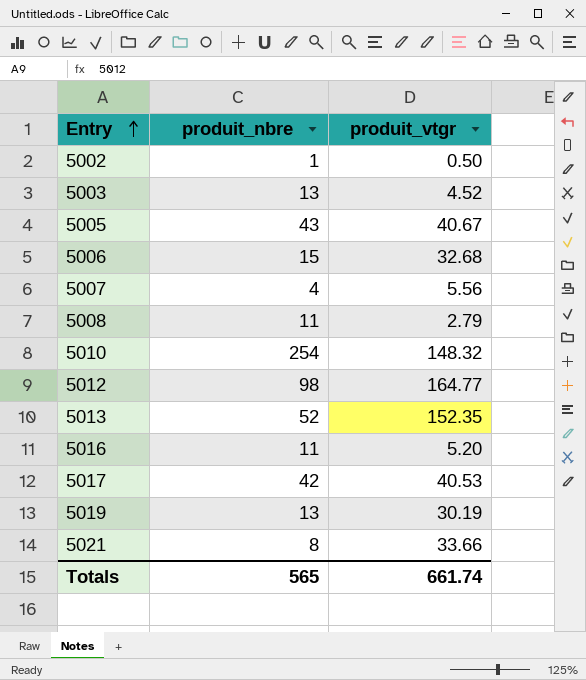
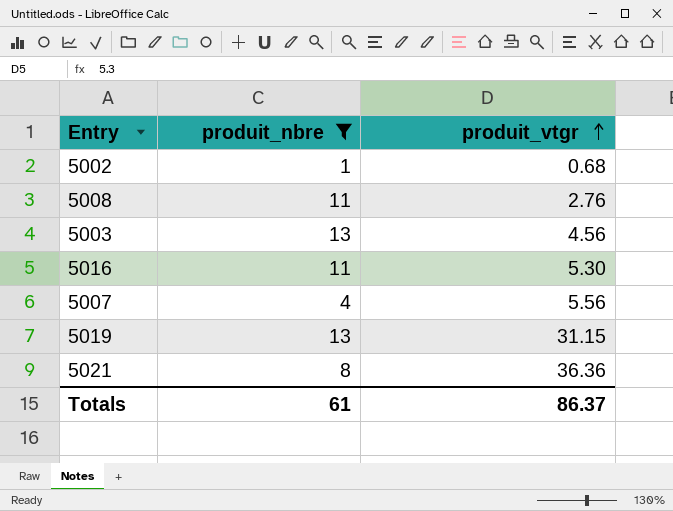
filter: none -> produit_nbre <= 13
row order: Entry ascending -> produit_vtgr ascending
5002 | produit_vtgr: 0.50 -> 0.68
5008 | produit_vtgr: 2.79 -> 2.76
5003 | produit_vtgr: 4.52 -> 4.56
5016 | produit_vtgr: 5.20 -> 5.30
5019 | produit_vtgr: 30.19 -> 31.15
5021 | produit_vtgr: 33.66 -> 36.36
Totals | produit_nbre: 565 -> 61
Totals | produit_vtgr: 661.74 -> 86.37

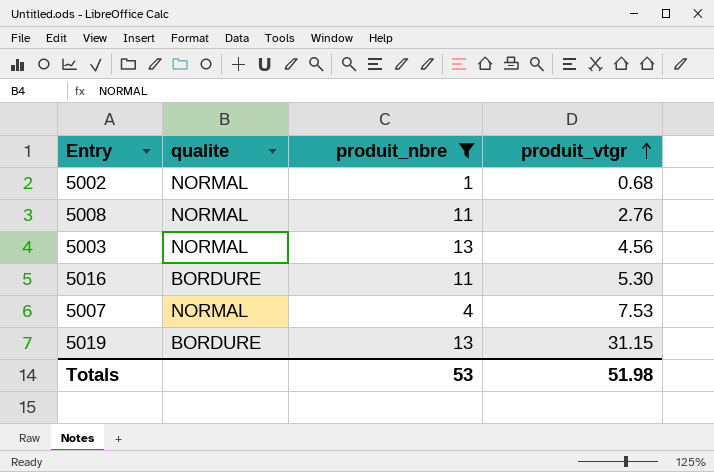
column qualite | position: none -> 2
row 5021: 8 | 36.36 -> none
5007 | produit_vtgr: 5.56 -> 7.53
Totals | produit_nbre: 61 -> 53
Totals | produit_vtgr: 86.37 -> 51.98

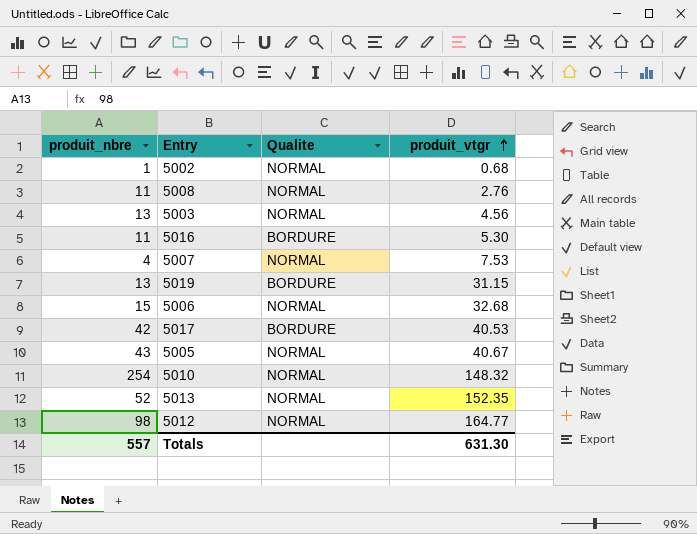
filter: produit_nbre <= 13 -> none
column produit_nbre | position: 3 -> 1
column name: qualite -> Qualite
Totals | produit_nbre: 53 -> 557
Totals | produit_vtgr: 51.98 -> 631.30

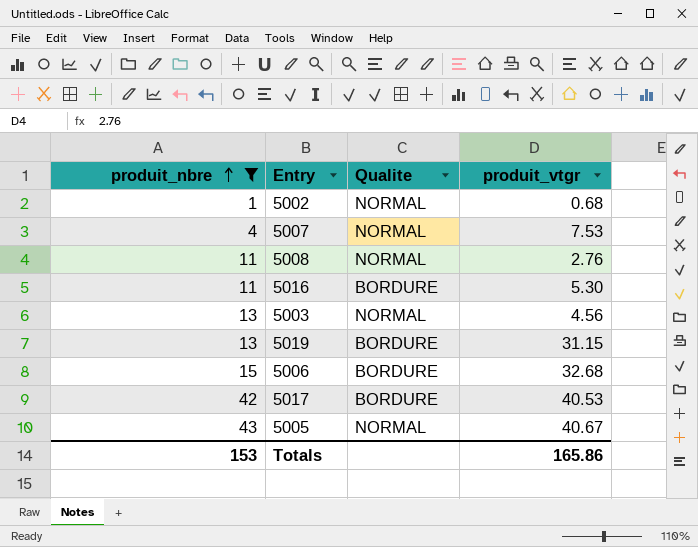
filter: none -> produit_nbre <= 43
row order: produit_vtgr ascending -> produit_nbre ascending
5006 | Qualite: NORMAL -> BORDURE
Totals | produit_nbre: 557 -> 153
Totals | produit_vtgr: 631.30 -> 165.86

